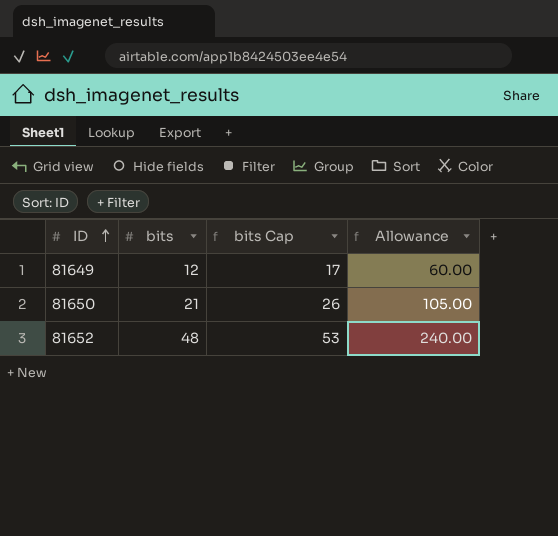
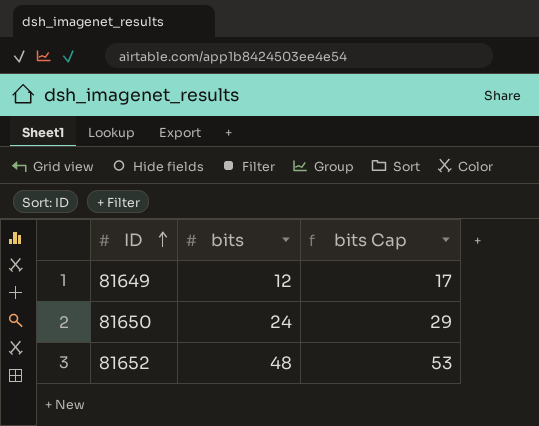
column Allowance | formula: [bits] * 5 -> none
81650 | bits: 21 -> 24
81650 | bits Cap: 26 -> 29

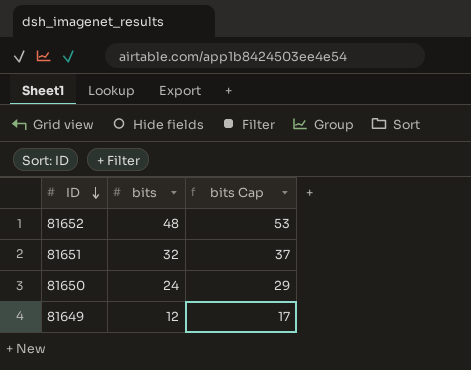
row order: ID ascending -> ID descending
row 81651: none -> 32 | 37

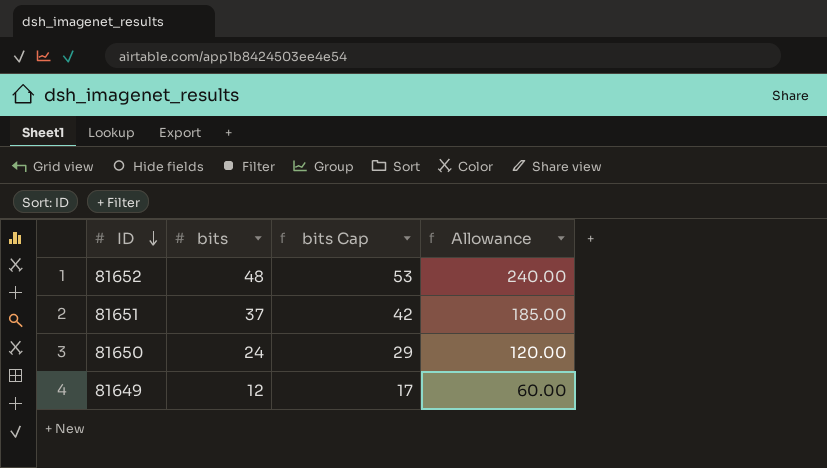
column Allowance | formula: none -> [bits] * 5
81651 | bits: 32 -> 37
81651 | bits Cap: 37 -> 42

